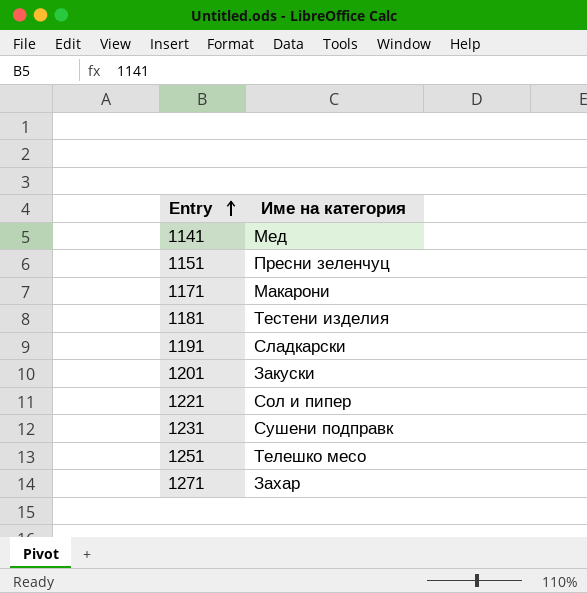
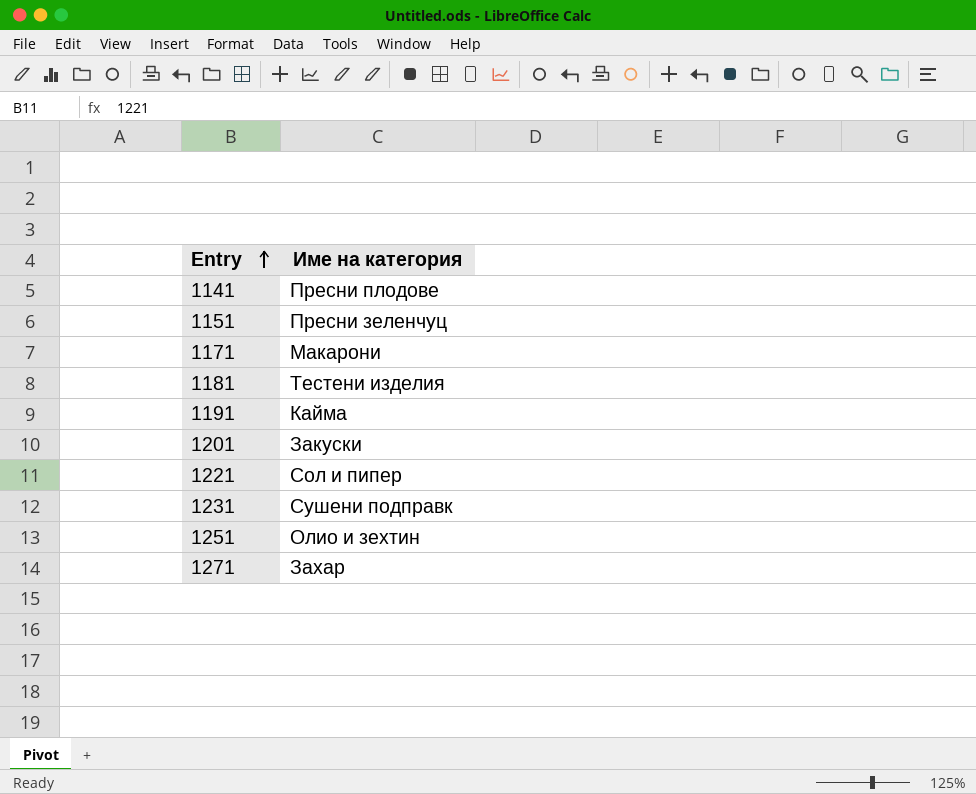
1141 | Име на категория: Мед -> Пресни плодове
1191 | Име на категория: Сладкарски -> Кайма
1251 | Име на категория: Телешко месо -> Олио и зехтин

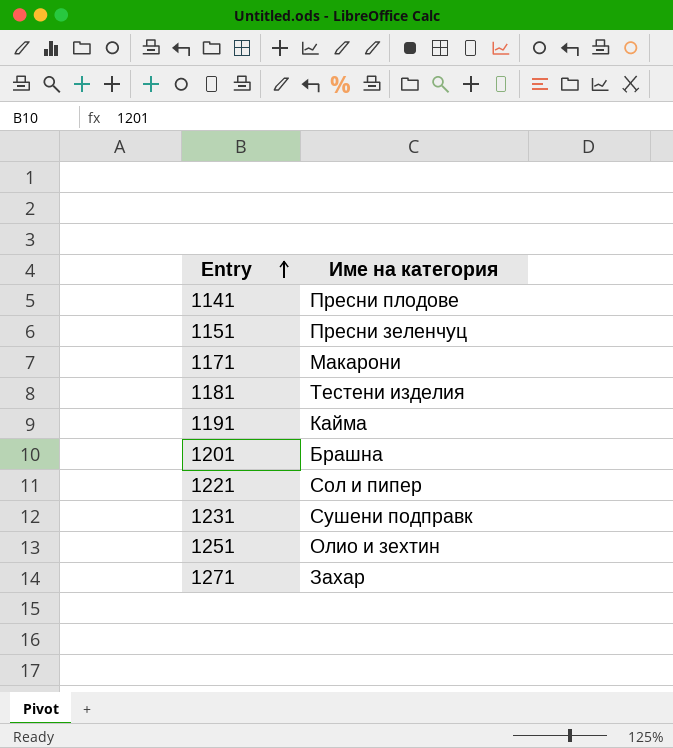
1201 | Име на категория: Закуски -> Брашна

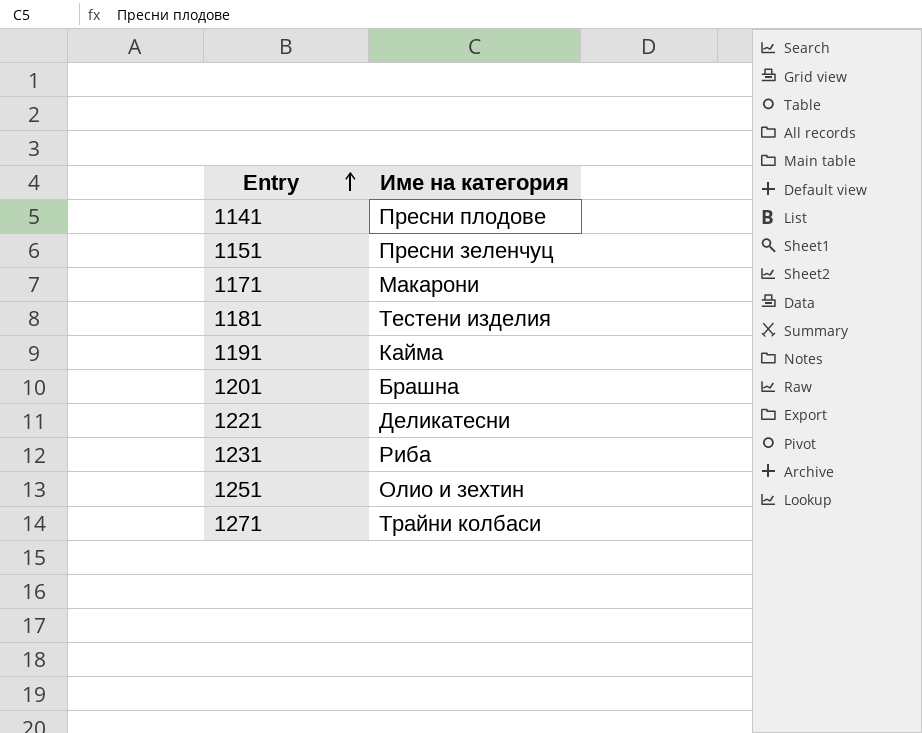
1221 | Име на категория: Сол и пипер -> Деликатесни
1231 | Име на категория: Сушени подправк -> Риба
1271 | Име на категория: Захар -> Трайни колбаси

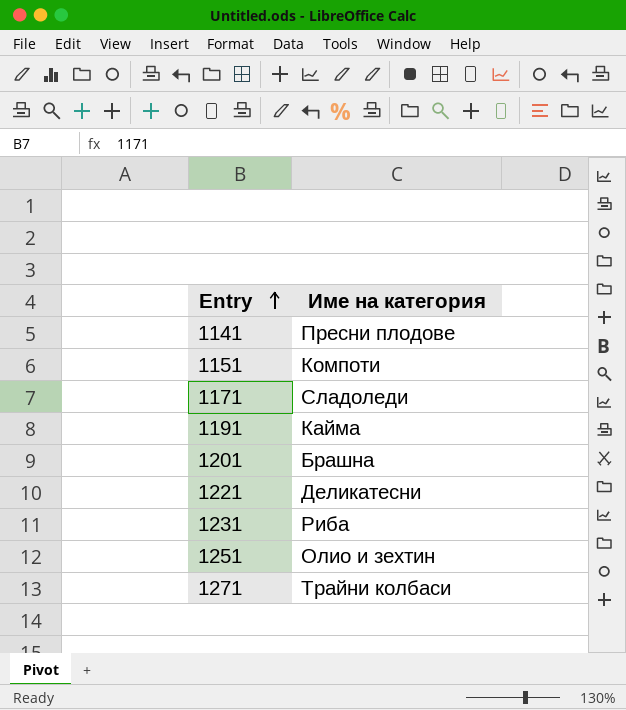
row 1181: Тестени изделия -> none
1151 | Име на категория: Пресни зеленчуц -> Компоти
1171 | Име на категория: Макарони -> Сладоледи

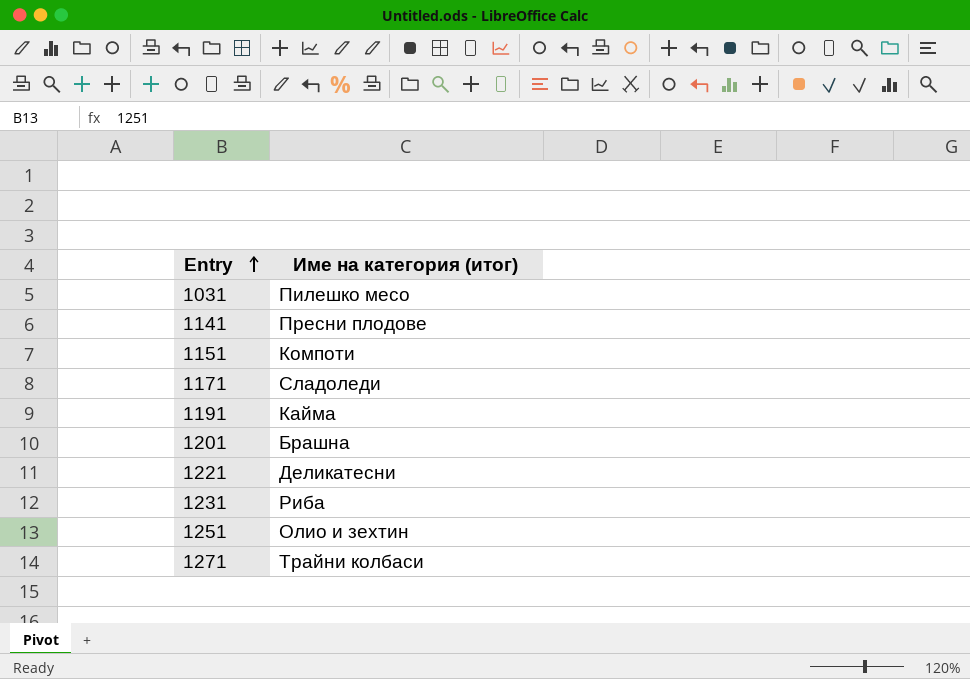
column name: Име на категория -> Име на категория (итог)
row 1031: none -> Пилешко месо

